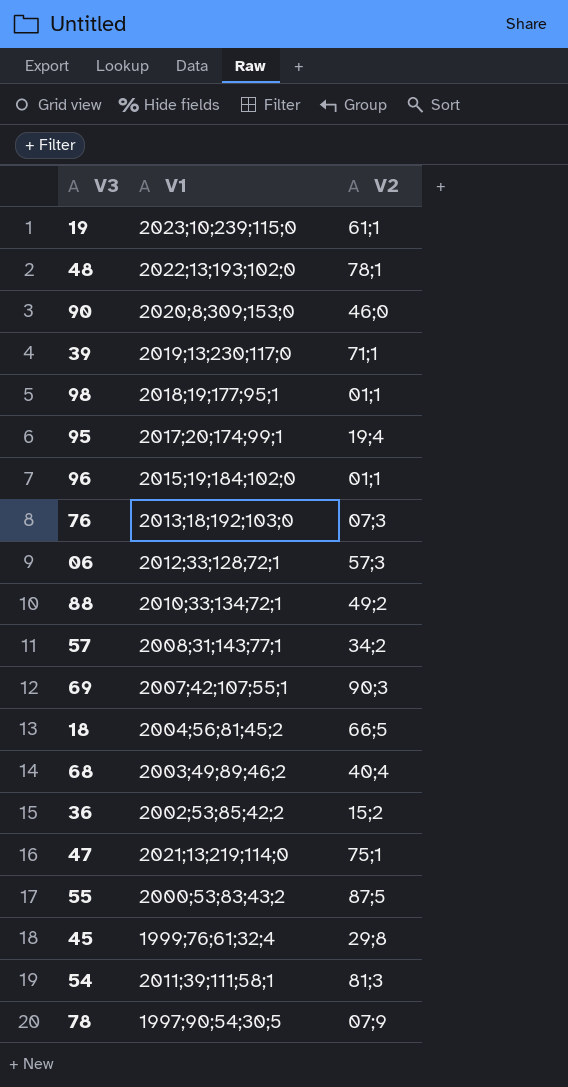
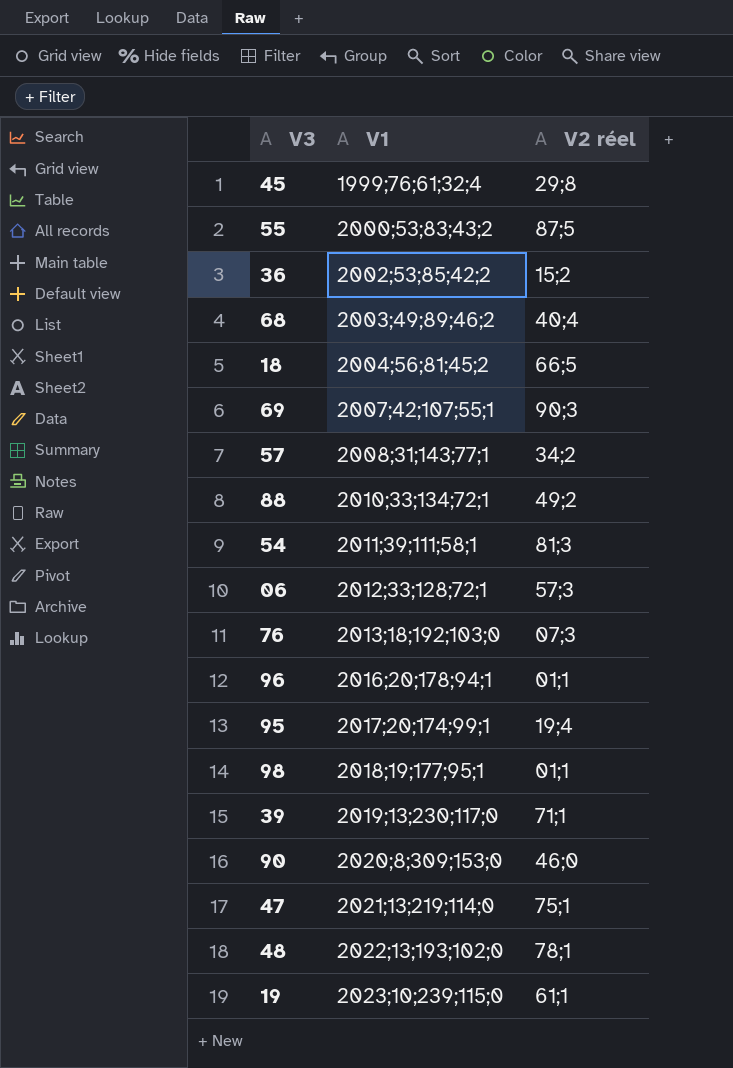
row order: none -> V1 ascending
column name: V2 -> V2 réel
row 78: 1997;90;54;30;5 | 07;9 -> none
96 | V1: 2015;19;184;102;0 -> 2016;20;178;94;1

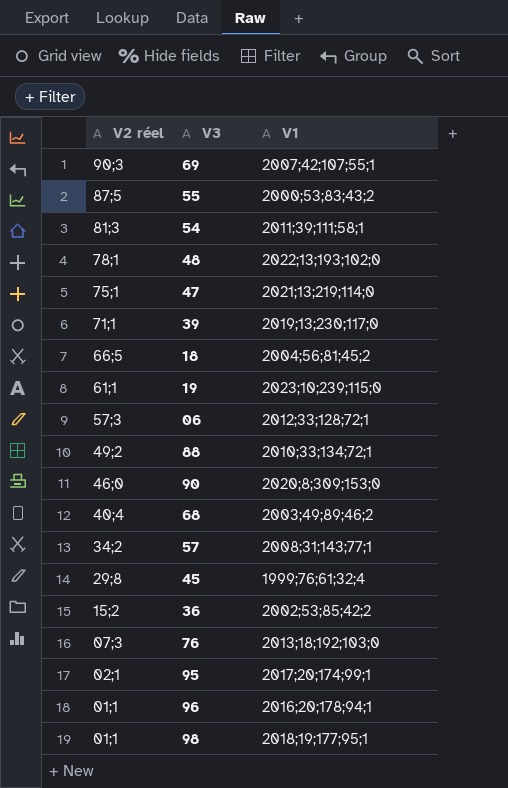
row order: V1 ascending -> V2 réel descending
column V2 réel | position: 3 -> 1
95 | V2 réel: 19;4 -> 02;1

